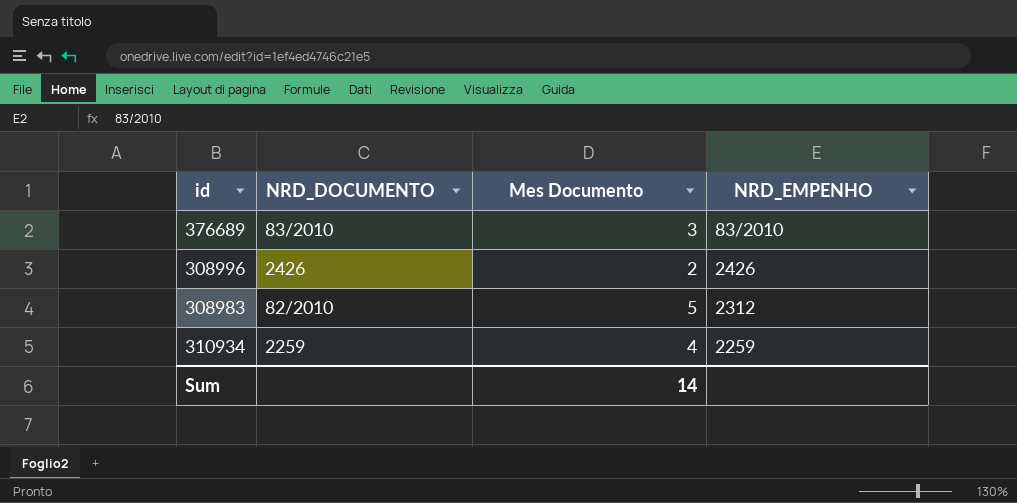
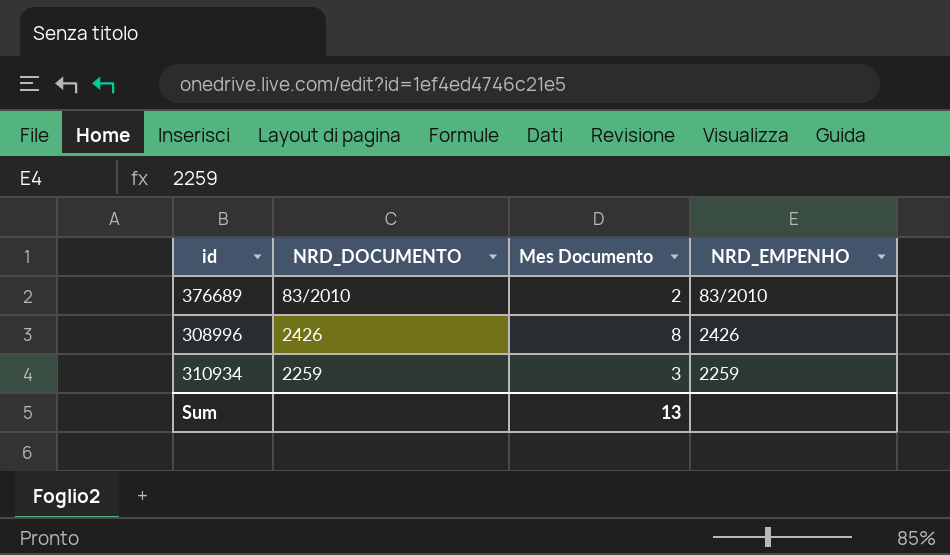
row 308983: 82/2010 | 5 | 2312 -> none
376689 | Mes Documento: 3 -> 2
308996 | Mes Documento: 2 -> 8
310934 | Mes Documento: 4 -> 3
Sum | Mes Documento: 14 -> 13

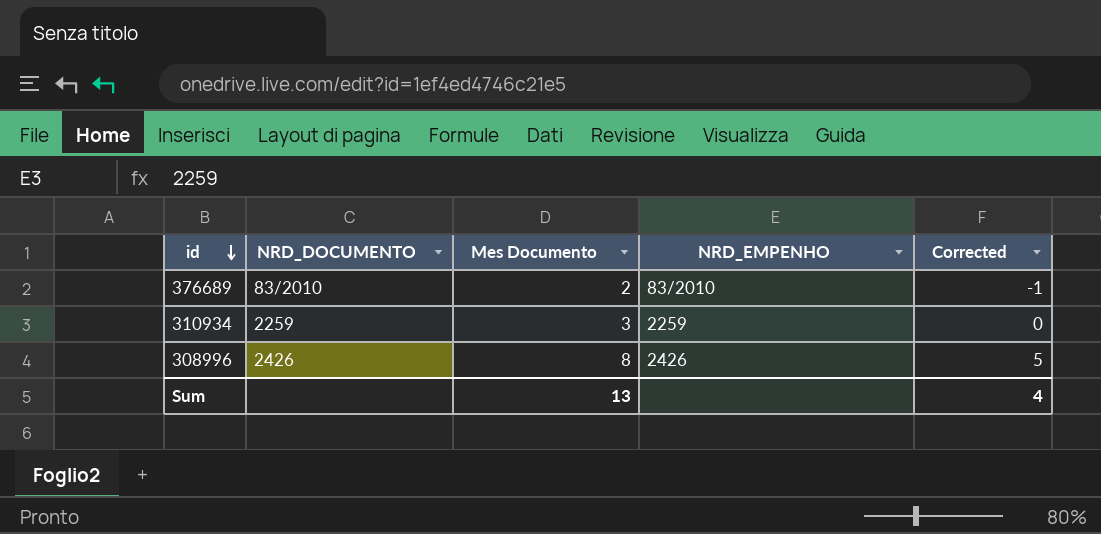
row order: none -> id descending
column Corrected | formula: none -> [Mes Documento] - 3

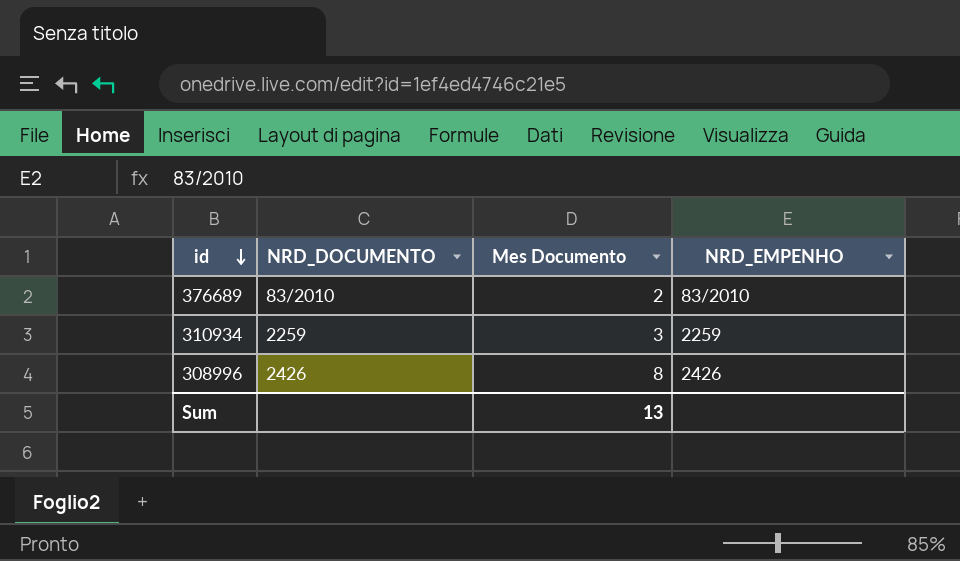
column Corrected | formula: [Mes Documento] - 3 -> none

